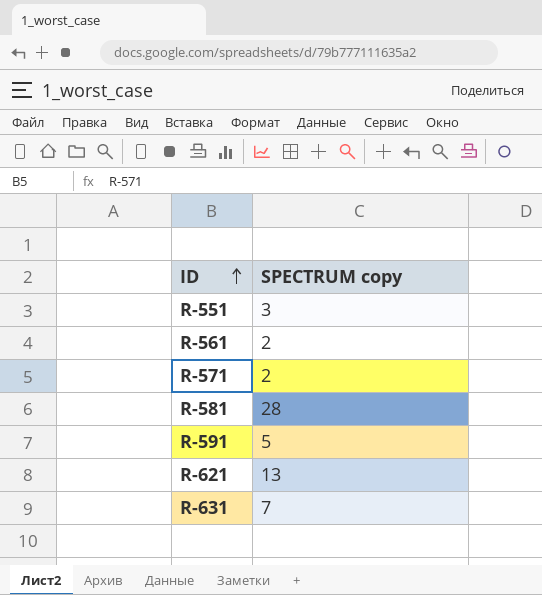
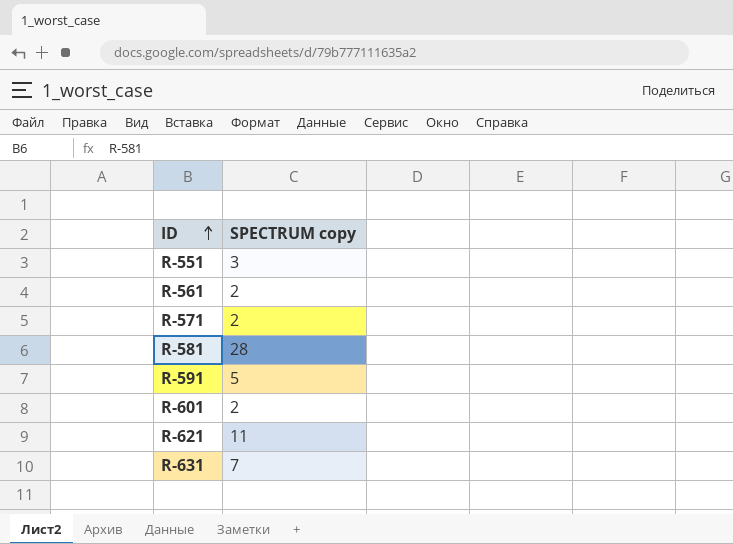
row R-601: none -> 2
R-621 | SPECTRUM copy: 13 -> 11

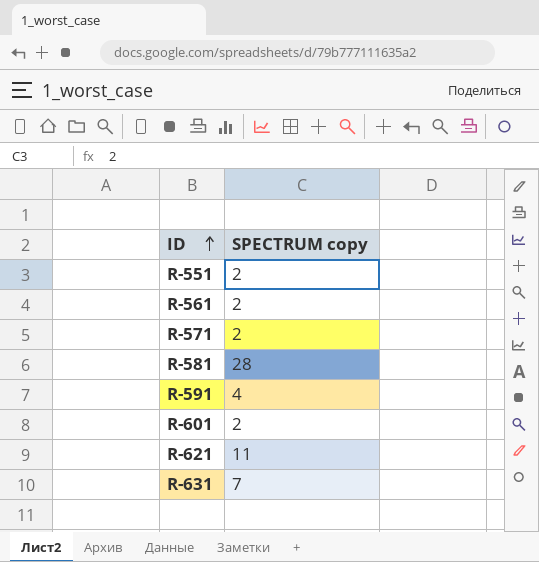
R-551 | SPECTRUM copy: 3 -> 2
R-591 | SPECTRUM copy: 5 -> 4

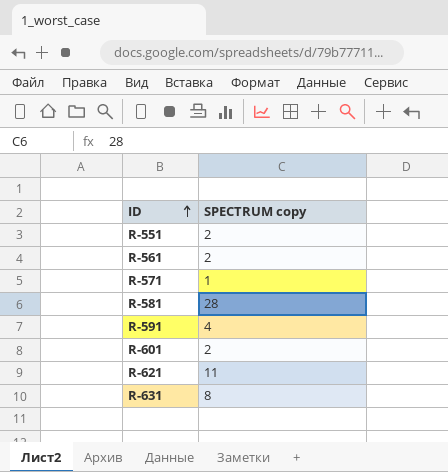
R-571 | SPECTRUM copy: 2 -> 1
R-631 | SPECTRUM copy: 7 -> 8

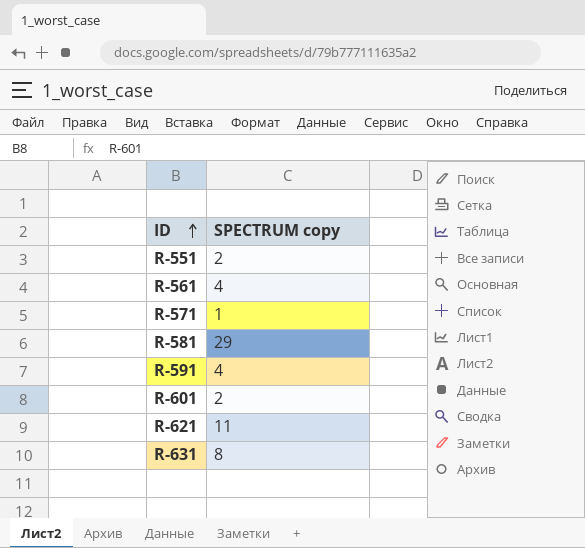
R-561 | SPECTRUM copy: 2 -> 4
R-581 | SPECTRUM copy: 28 -> 29

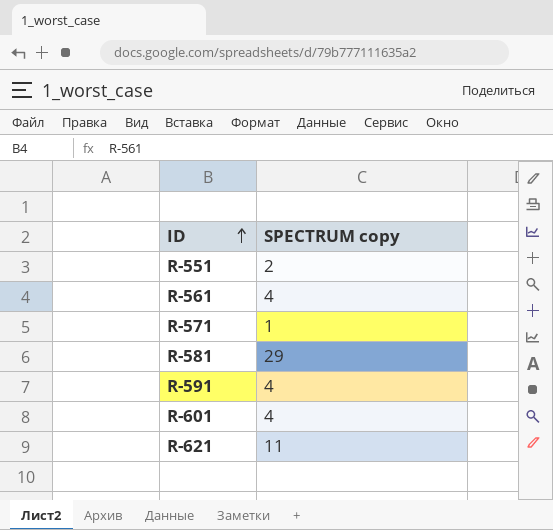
row R-631: 8 -> none
R-601 | SPECTRUM copy: 2 -> 4

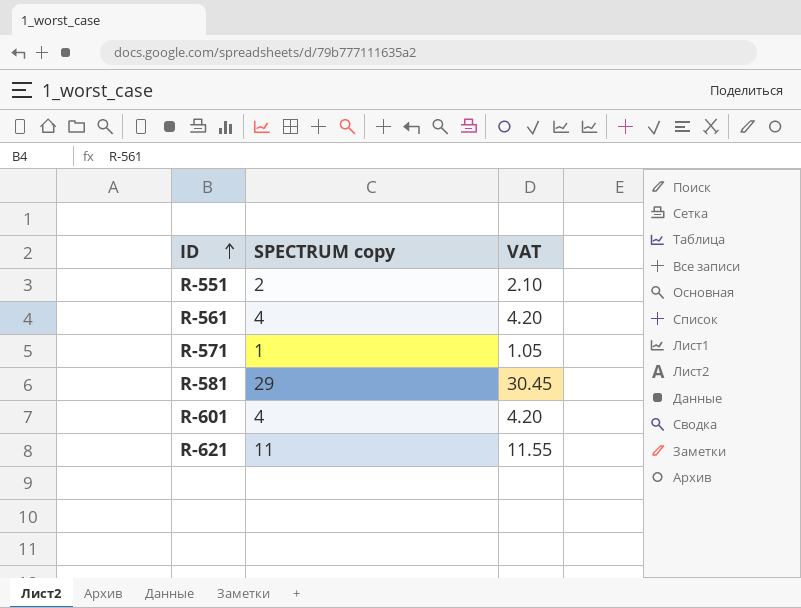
column VAT | formula: none -> [SPECTRUM copy] * 1.05
row R-591: 4 -> none

